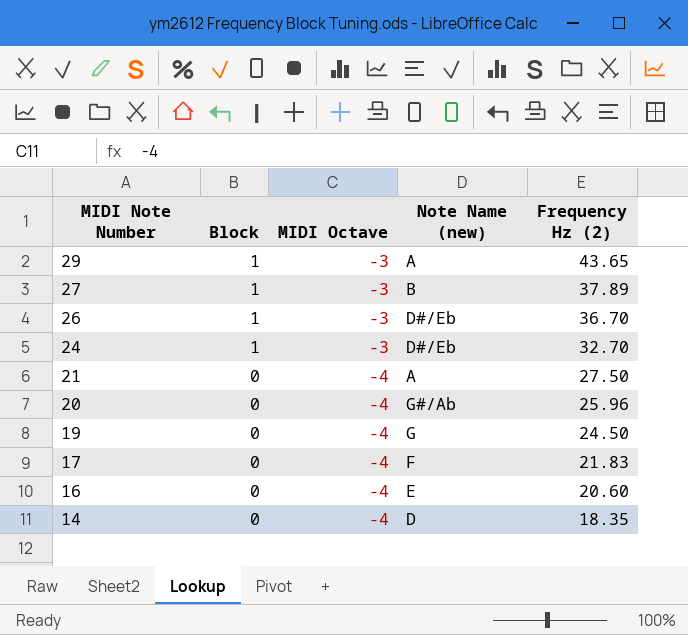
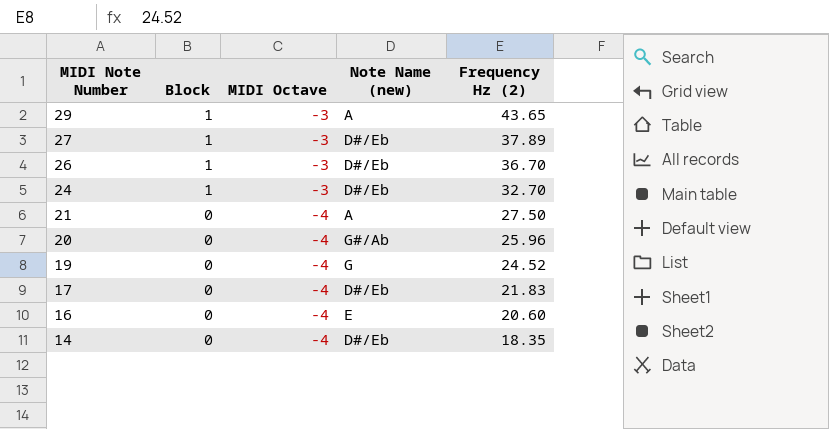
27 | Note Name (new): B -> D#/Eb
19 | Frequency Hz (2): 24.50 -> 24.52
17 | Note Name (new): F -> D#/Eb
14 | Note Name (new): D -> D#/Eb

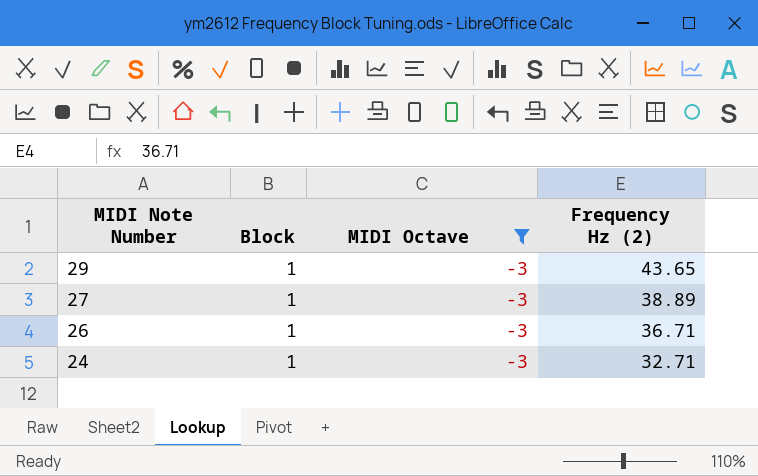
filter: none -> MIDI Octave = -3
column Note Name (new) | position: 4 -> none
27 | Frequency Hz (2): 37.89 -> 38.89
26 | Frequency Hz (2): 36.70 -> 36.71
24 | Frequency Hz (2): 32.70 -> 32.71

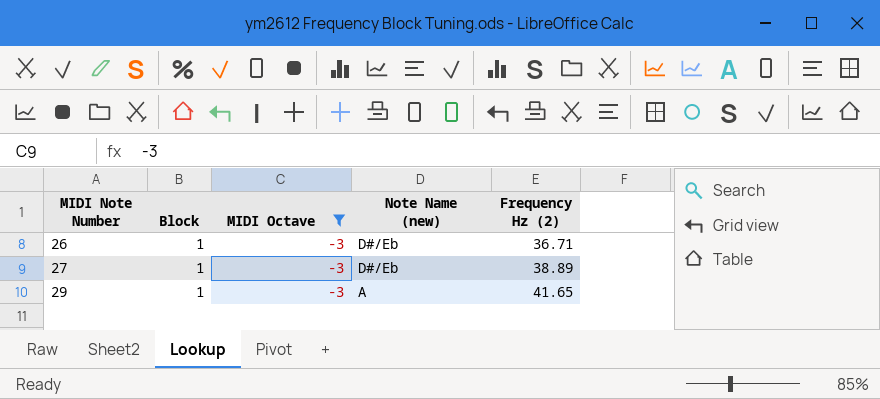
row order: MIDI Note Number descending -> MIDI Note Number ascending
column Note Name (new) | position: none -> 4
row 24: 1 | -3 | 32.71 -> none
29 | Frequency Hz (2): 43.65 -> 41.65

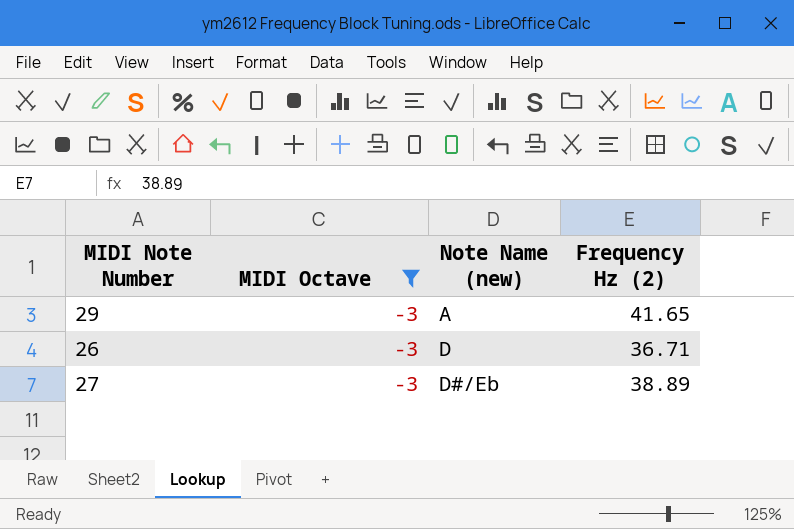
row order: MIDI Note Number ascending -> Note Name (new) ascending
column Block | position: 2 -> none
26 | Note Name (new): D#/Eb -> D

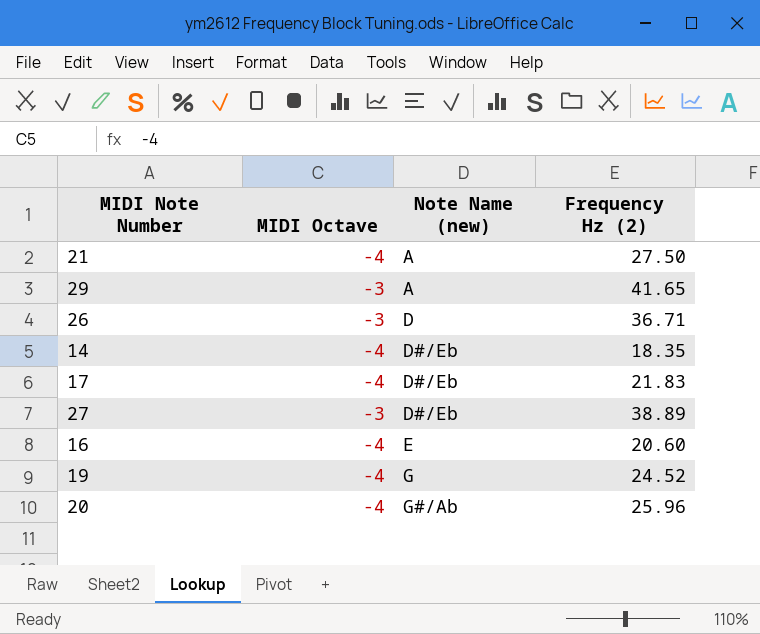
filter: MIDI Octave = -3 -> none

